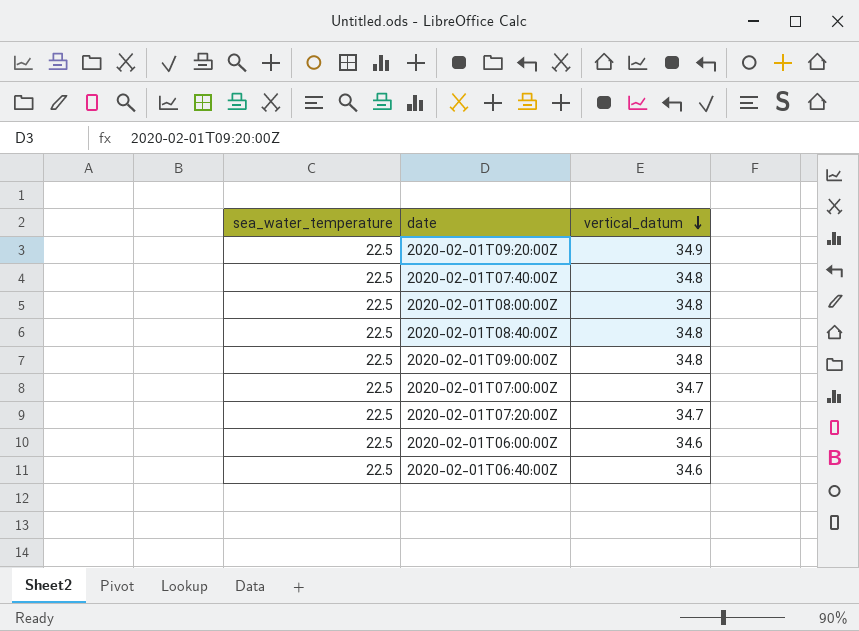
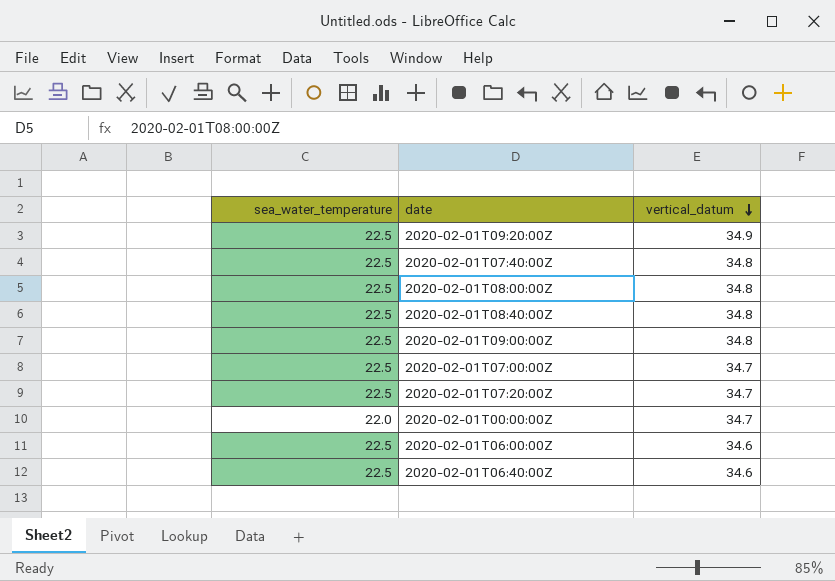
row 2020-02-01T00:00:00Z: none -> 22.0 | 34.7

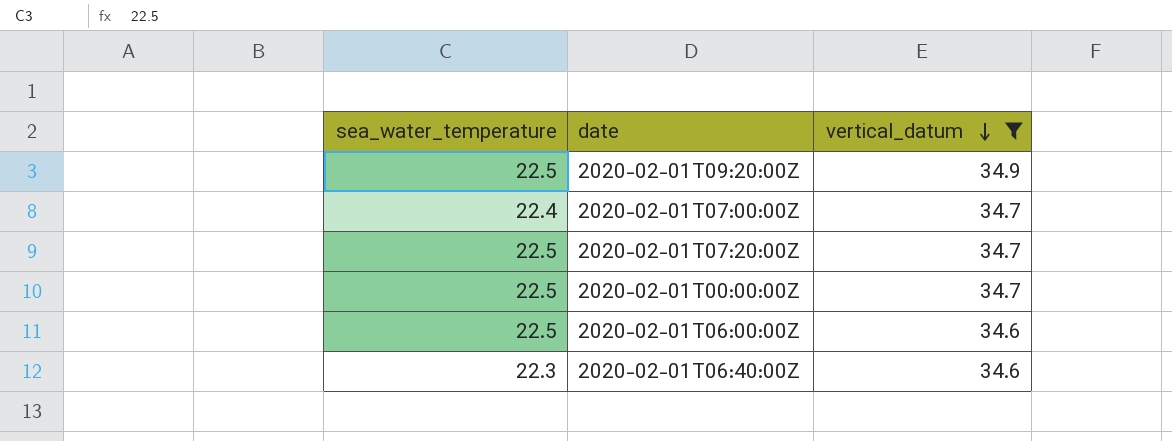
filter: none -> vertical_datum != 34.8
2020-02-01T07:00:00Z | sea_water_temperature: 22.5 -> 22.4
2020-02-01T00:00:00Z | sea_water_temperature: 22.0 -> 22.5
2020-02-01T06:40:00Z | sea_water_temperature: 22.5 -> 22.3

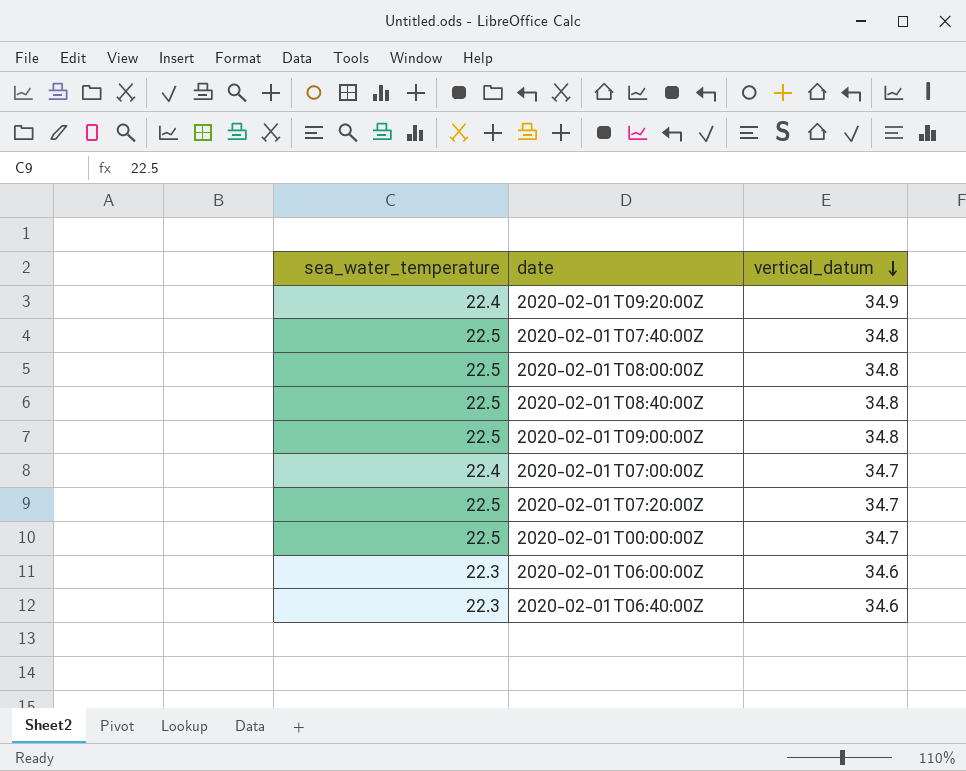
filter: vertical_datum != 34.8 -> none
2020-02-01T09:20:00Z | sea_water_temperature: 22.5 -> 22.4
2020-02-01T06:00:00Z | sea_water_temperature: 22.5 -> 22.3

